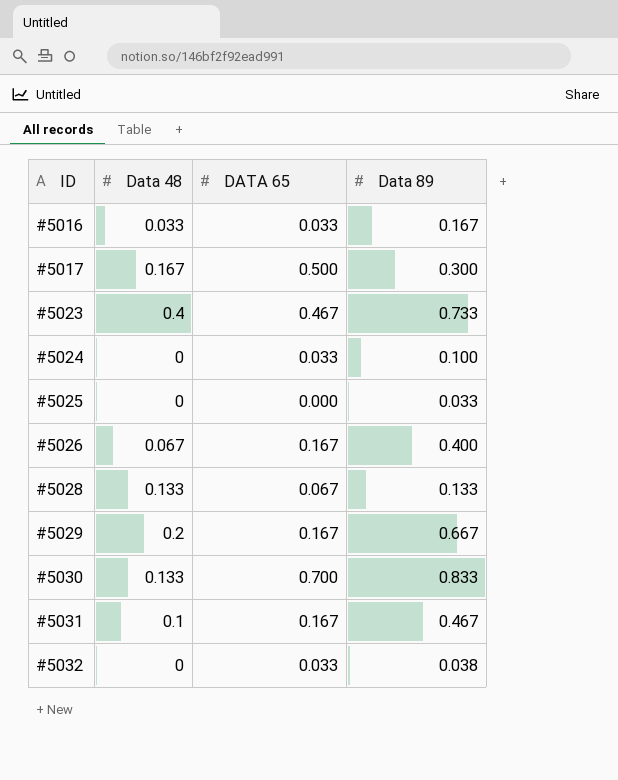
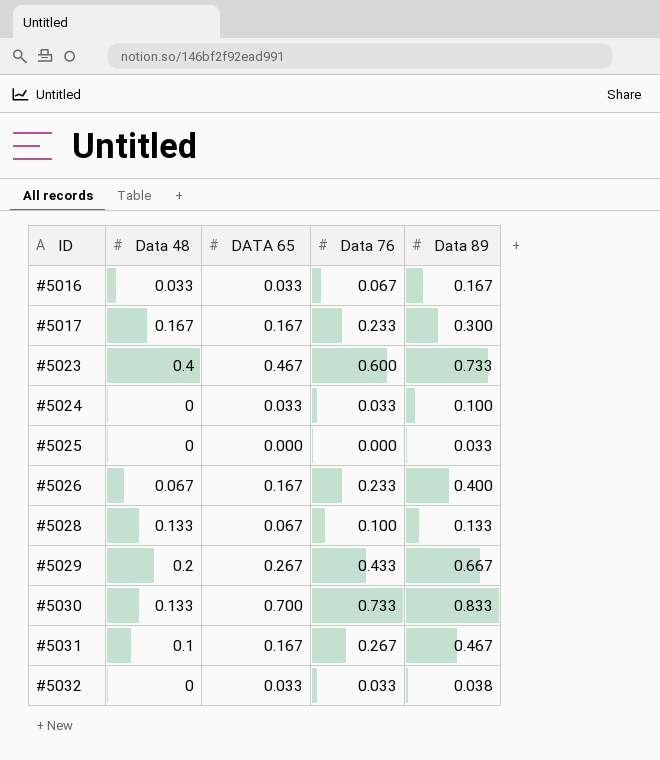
column Data 76 | position: none -> 4
#5017 | DATA 65: 0.500 -> 0.167
#5029 | DATA 65: 0.167 -> 0.267

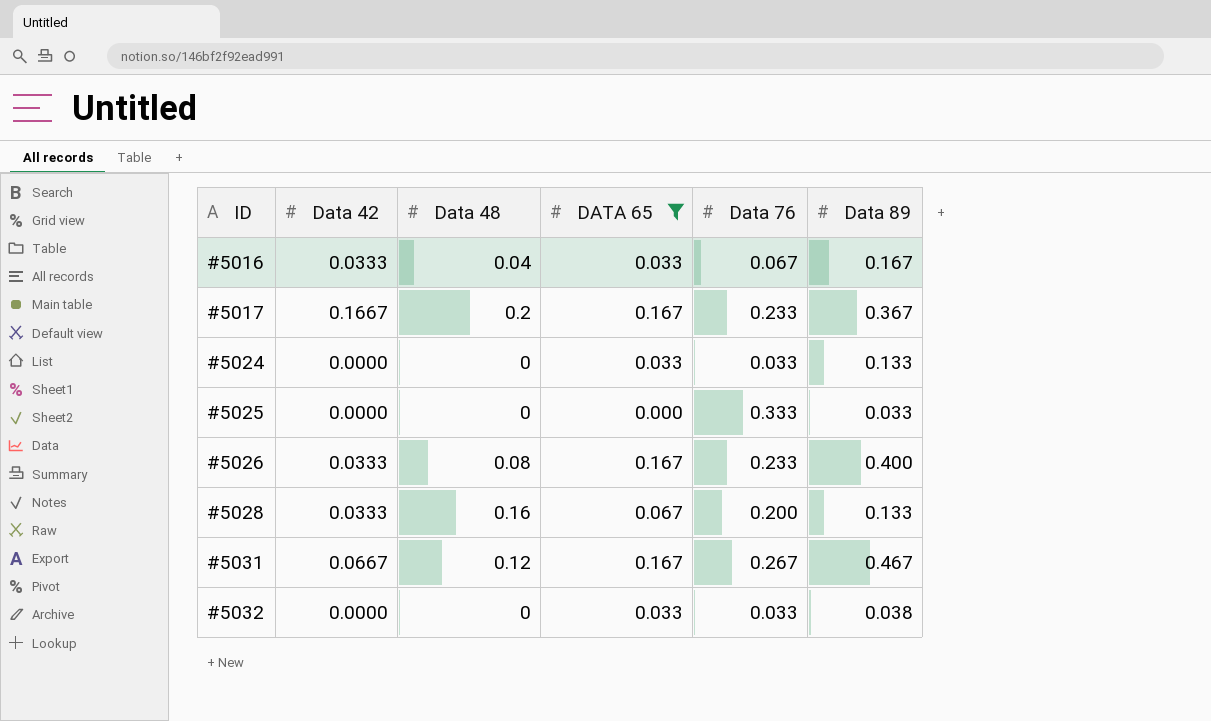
filter: none -> DATA 65 <= 0.167
column Data 42 | position: none -> 2
#5016 | Data 48: 0.033 -> 0.04
#5017 | Data 48: 0.167 -> 0.2
#5017 | Data 89: 0.300 -> 0.367
#5024 | Data 89: 0.100 -> 0.133
#5025 | Data 76: 0.000 -> 0.333
#5026 | Data 48: 0.067 -> 0.08
#5028 | Data 48: 0.133 -> 0.16
#5028 | Data 76: 0.100 -> 0.200
#5031 | Data 48: 0.1 -> 0.12

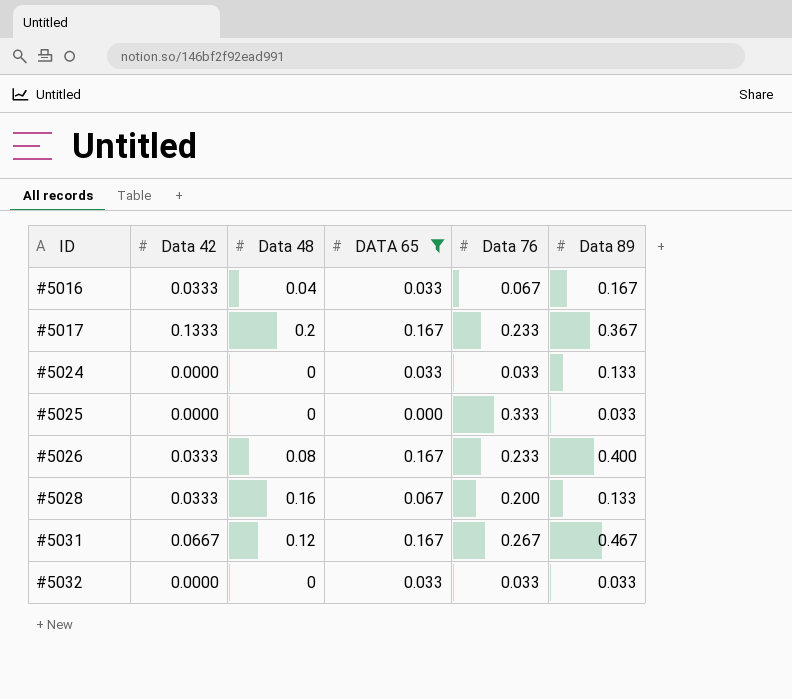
#5017 | Data 42: 0.1667 -> 0.1333
#5032 | Data 89: 0.038 -> 0.033

